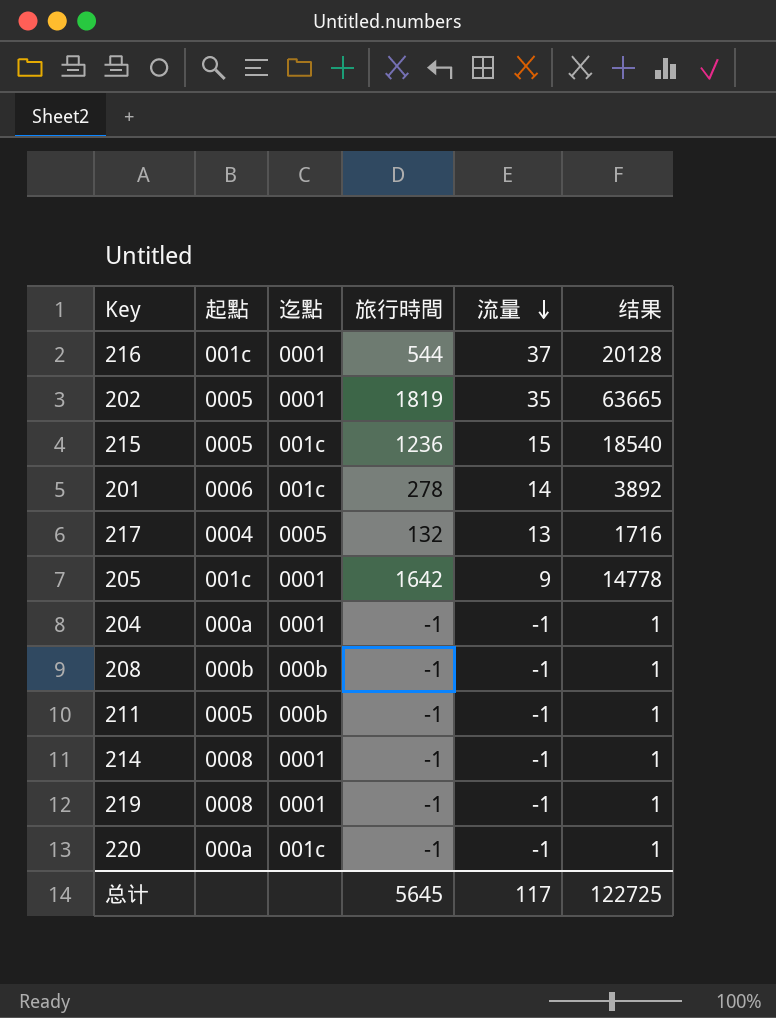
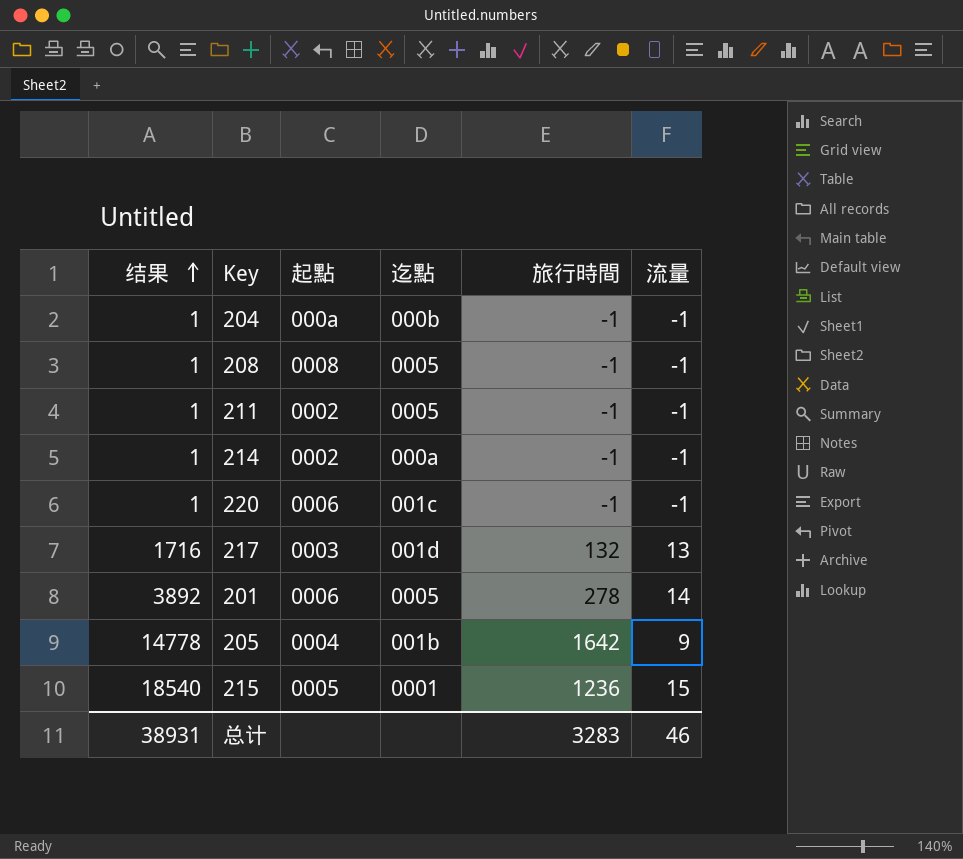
row order: 流量 descending -> 结果 ascending
column 结果 | position: 6 -> 1
row 216: 001c | 0001 | 544 | 37 | 20128 -> none
row 202: 0005 | 0001 | 1819 | 35 | 63665 -> none
row 219: 0008 | 0001 | -1 | -1 | 1 -> none
204 | 迄點: 0001 -> 000b
208 | 起點: 000b -> 0008
208 | 迄點: 000b -> 0005
211 | 起點: 0005 -> 0002
211 | 迄點: 000b -> 0005
214 | 起點: 0008 -> 0002
214 | 迄點: 0001 -> 000a
220 | 起點: 000a -> 0006
217 | 起點: 0004 -> 0003
217 | 迄點: 0005 -> 001d
201 | 迄點: 001c -> 0005
205 | 起點: 001c -> 0004
205 | 迄點: 0001 -> 001b
215 | 迄點: 001c -> 0001
总计 | 结果: 122725 -> 38931
总计 | 旅行時間: 5645 -> 3283
总计 | 流量: 117 -> 46

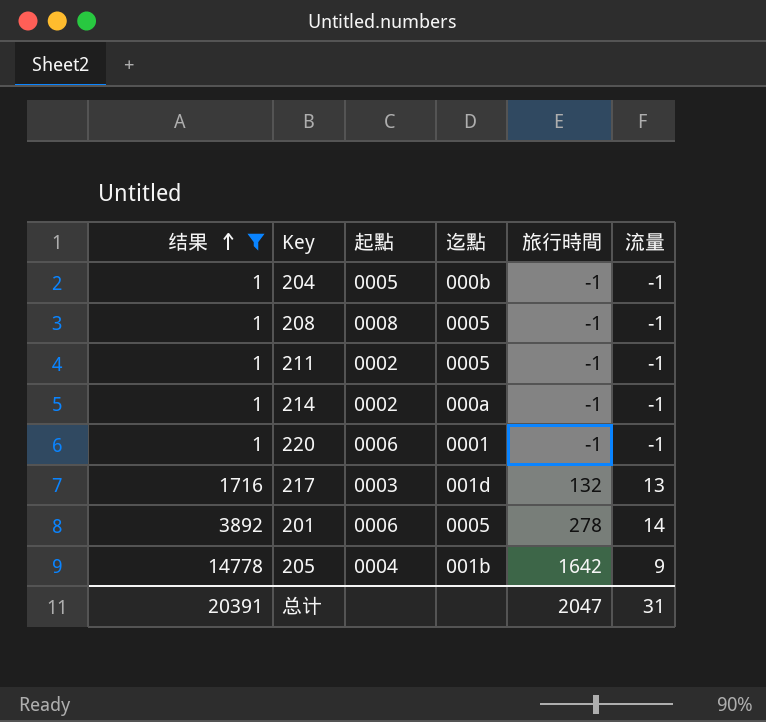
filter: none -> 结果 != 18540
204 | 起點: 000a -> 0005
220 | 迄點: 001c -> 0001
总计 | 结果: 38931 -> 20391
总计 | 旅行時間: 3283 -> 2047
总计 | 流量: 46 -> 31

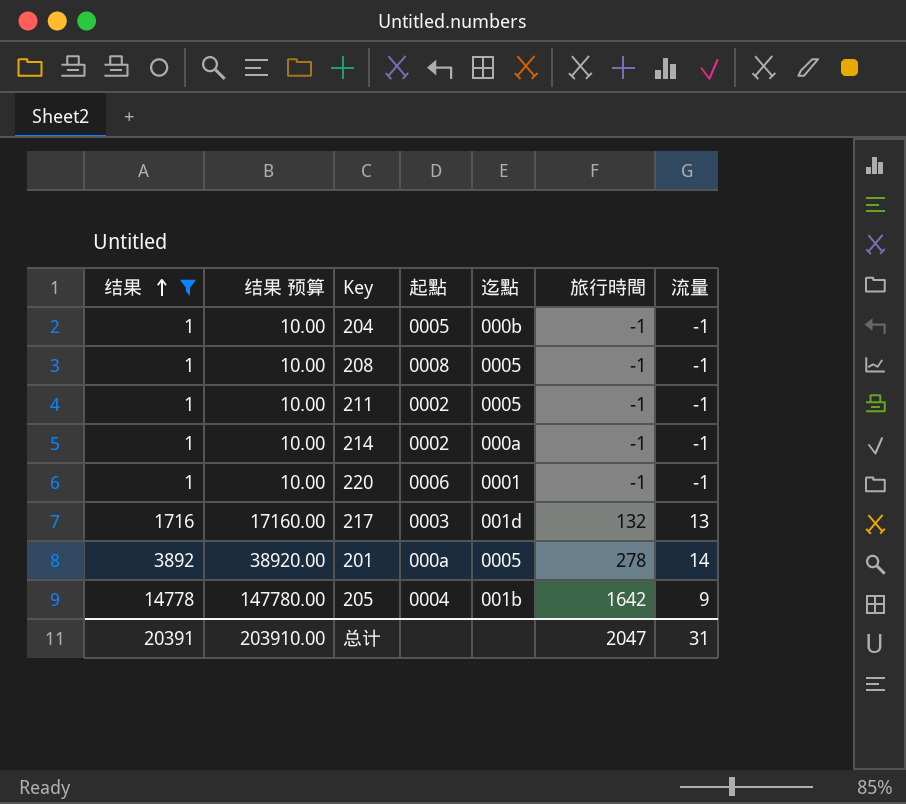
column 结果 预算 | formula: none -> [结果] * 10
201 | 起點: 0006 -> 000a

